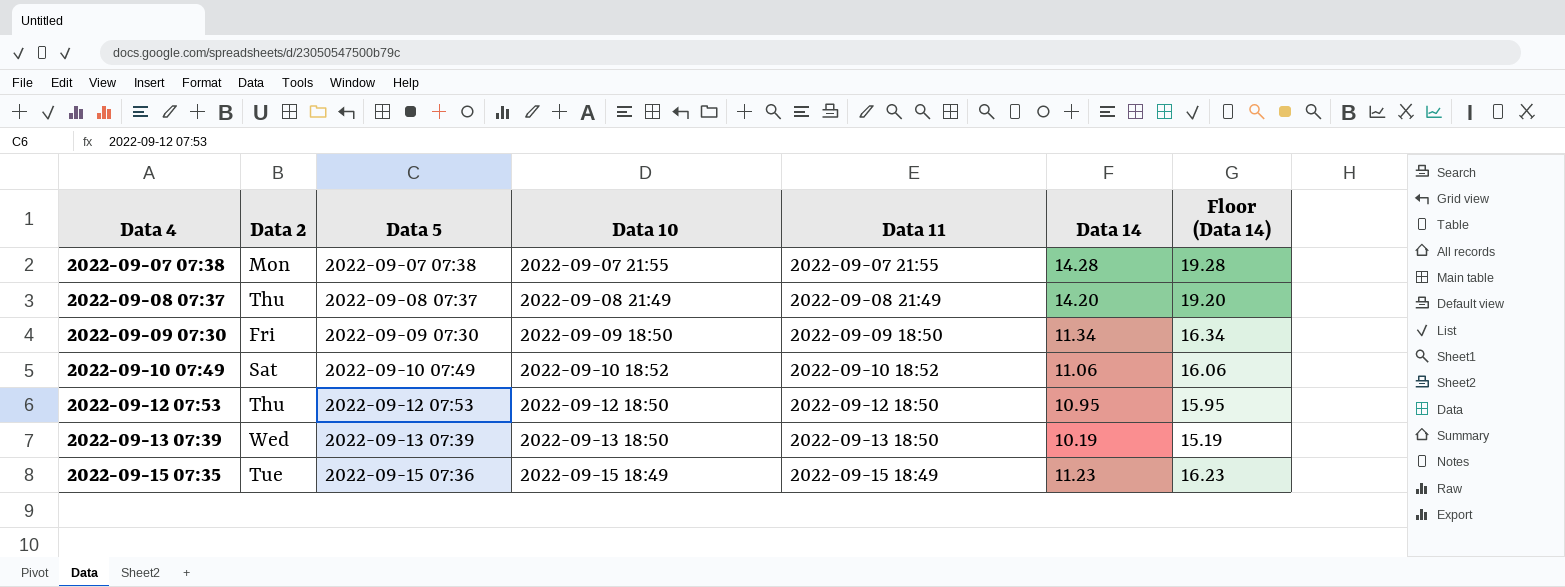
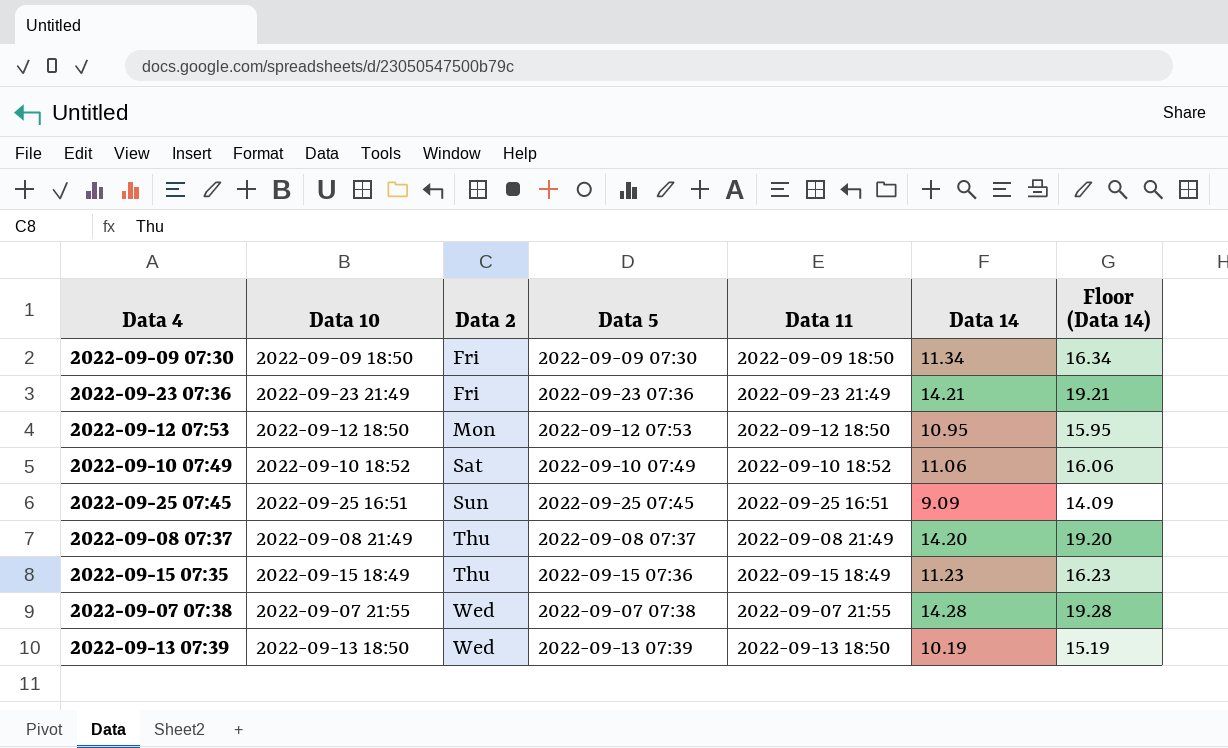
row order: Data 4 ascending -> Data 2 ascending
column Data 10 | position: 4 -> 2
row 2022-09-23 07:36: none -> 2022-09-23 21:49 | Fri | 2022-09-23 07:36 | 2022-09-23 21:49 | 14.21 | 19.21
2022-09-12 07:53 | Data 2: Thu -> Mon
row 2022-09-25 07:45: none -> 2022-09-25 16:51 | Sun | 2022-09-25 07:45 | 2022-09-25 16:51 | 9.09 | 14.09
2022-09-15 07:35 | Data 2: Tue -> Thu
2022-09-07 07:38 | Data 2: Mon -> Wed

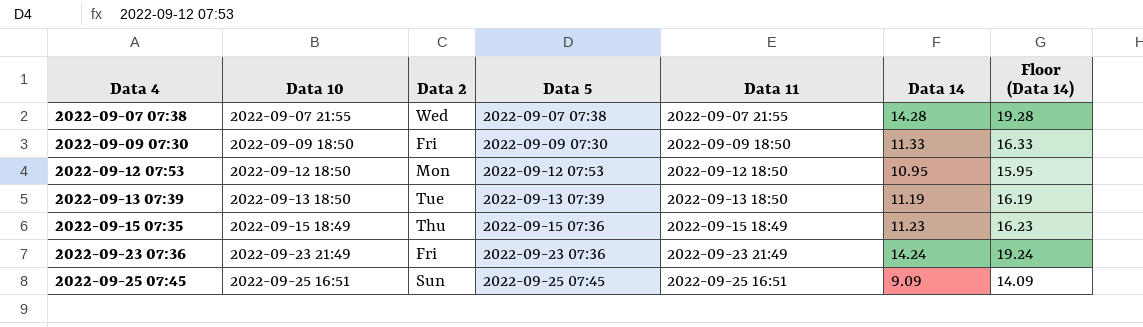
row order: Data 2 ascending -> Data 4 ascending
row 2022-09-10 07:49: 2022-09-10 18:52 | Sat | 2022-09-10 07:49 | 2022-09-10 18:52 | 11.06 | 16.06 -> none
row 2022-09-08 07:37: 2022-09-08 21:49 | Thu | 2022-09-08 07:37 | 2022-09-08 21:49 | 14.20 | 19.20 -> none
2022-09-09 07:30 | Data 14: 11.34 -> 11.33
2022-09-09 07:30 | Floor (Data 14): 16.34 -> 16.33
2022-09-13 07:39 | Data 2: Wed -> Tue
2022-09-13 07:39 | Data 14: 10.19 -> 11.19
2022-09-13 07:39 | Floor (Data 14): 15.19 -> 16.19
2022-09-23 07:36 | Data 14: 14.21 -> 14.24
2022-09-23 07:36 | Floor (Data 14): 19.21 -> 19.24

